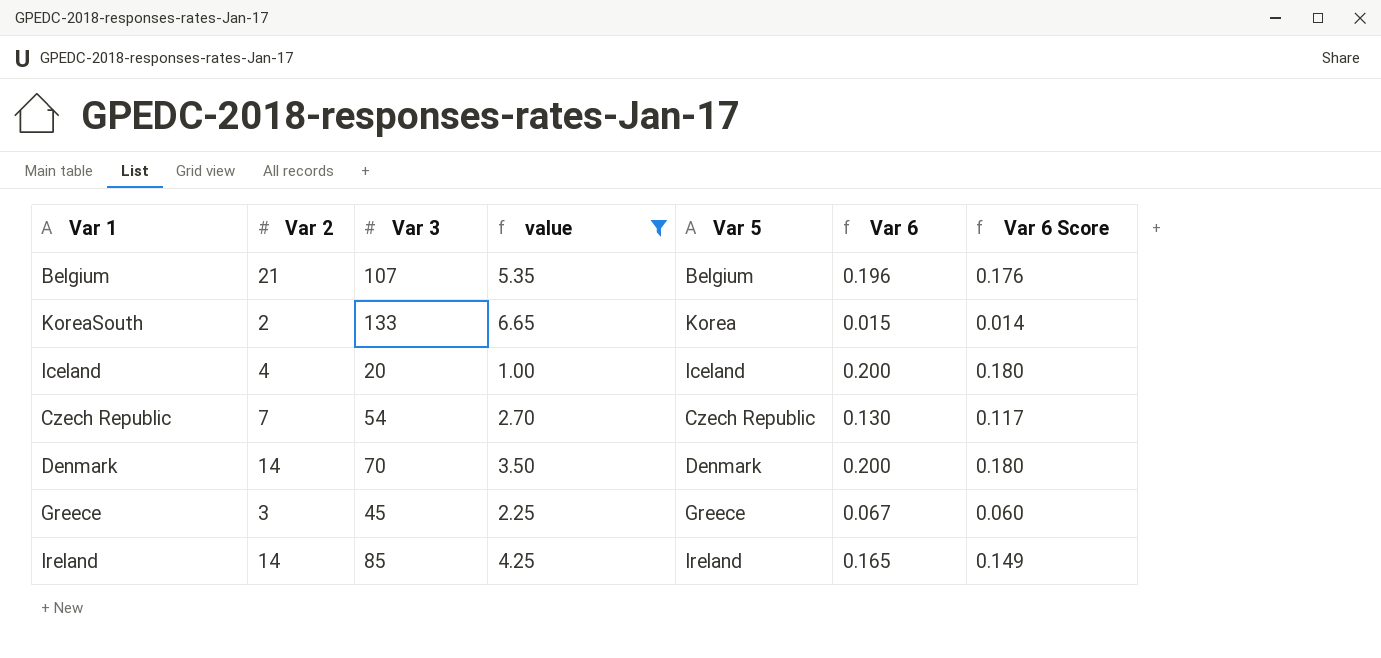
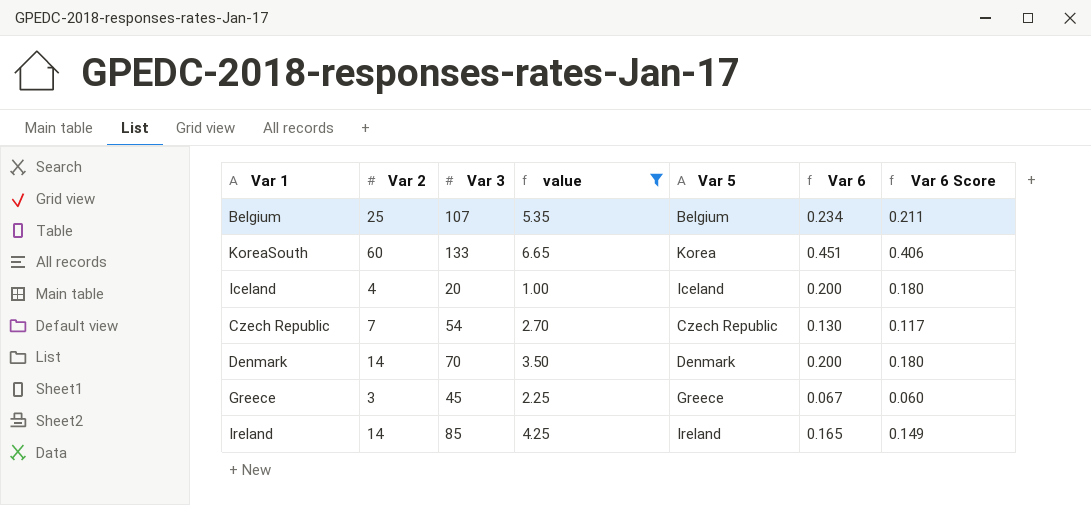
Belgium | Var 2: 21 -> 25
Belgium | Var 6: 0.196 -> 0.234
Belgium | Var 6 Score: 0.176 -> 0.211
KoreaSouth | Var 2: 2 -> 60
KoreaSouth | Var 6: 0.015 -> 0.451
KoreaSouth | Var 6 Score: 0.014 -> 0.406

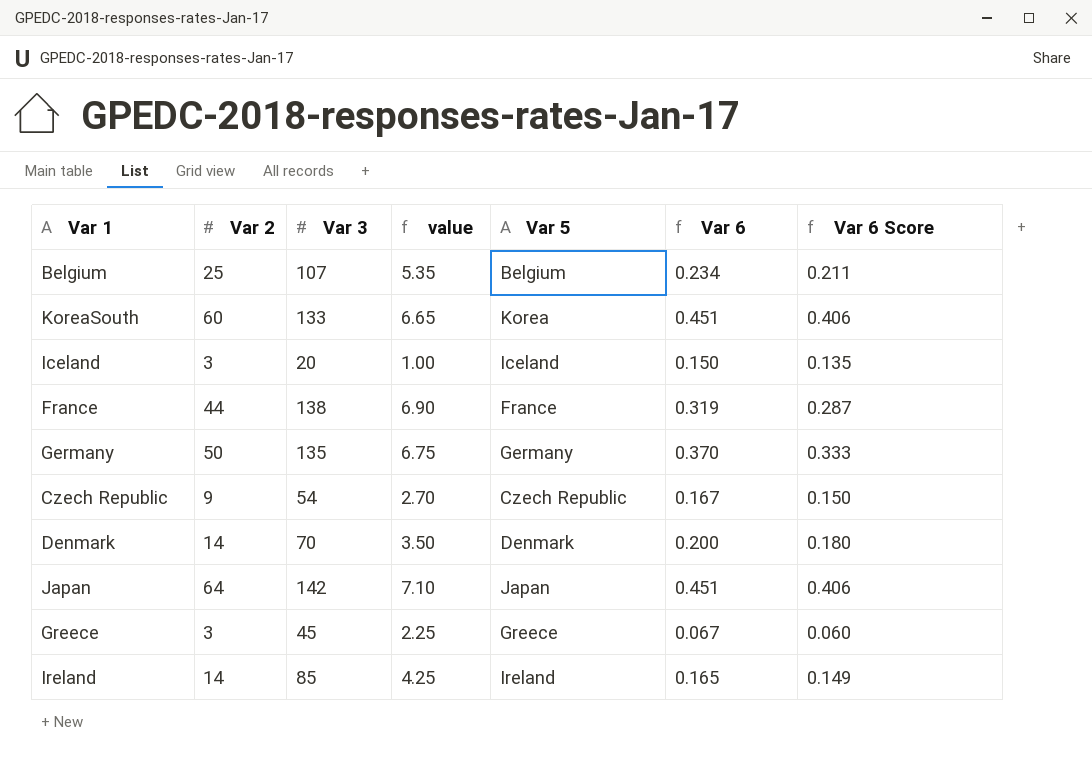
filter: value <= 6.65 -> none
Iceland | Var 2: 4 -> 3
Iceland | Var 6: 0.200 -> 0.150
Iceland | Var 6 Score: 0.180 -> 0.135
Czech Republic | Var 2: 7 -> 9
Czech Republic | Var 6: 0.130 -> 0.167
Czech Republic | Var 6 Score: 0.117 -> 0.150

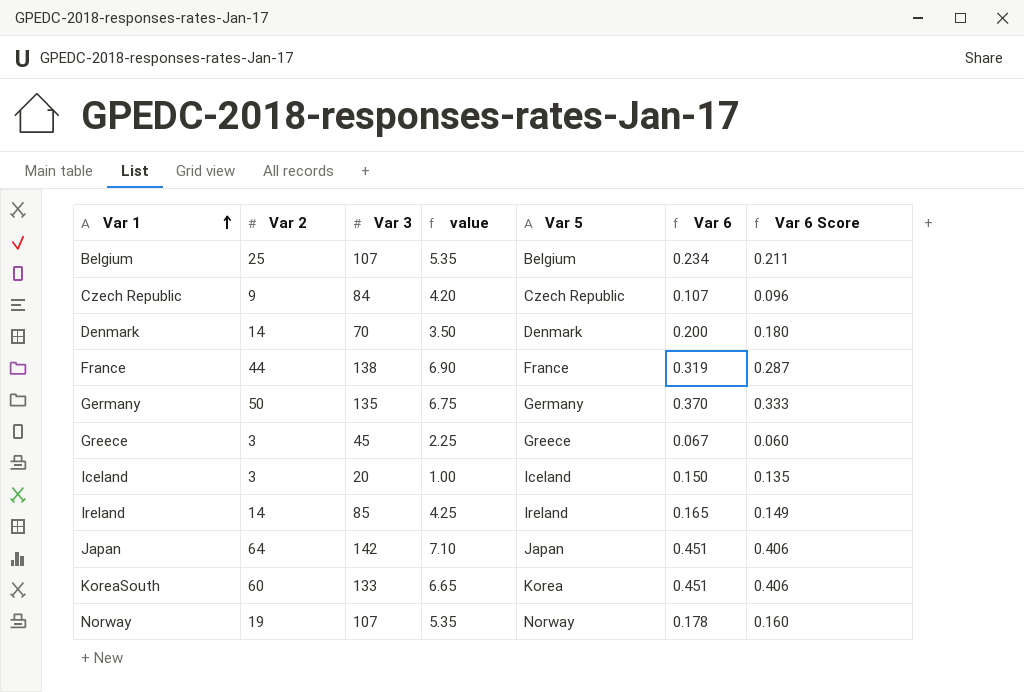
row order: none -> Var 1 ascending
Czech Republic | Var 3: 54 -> 84
Czech Republic | value: 2.70 -> 4.20
Czech Republic | Var 6: 0.167 -> 0.107
Czech Republic | Var 6 Score: 0.150 -> 0.096
row Norway: none -> 19 | 107 | 5.35 | Norway | 0.178 | 0.160

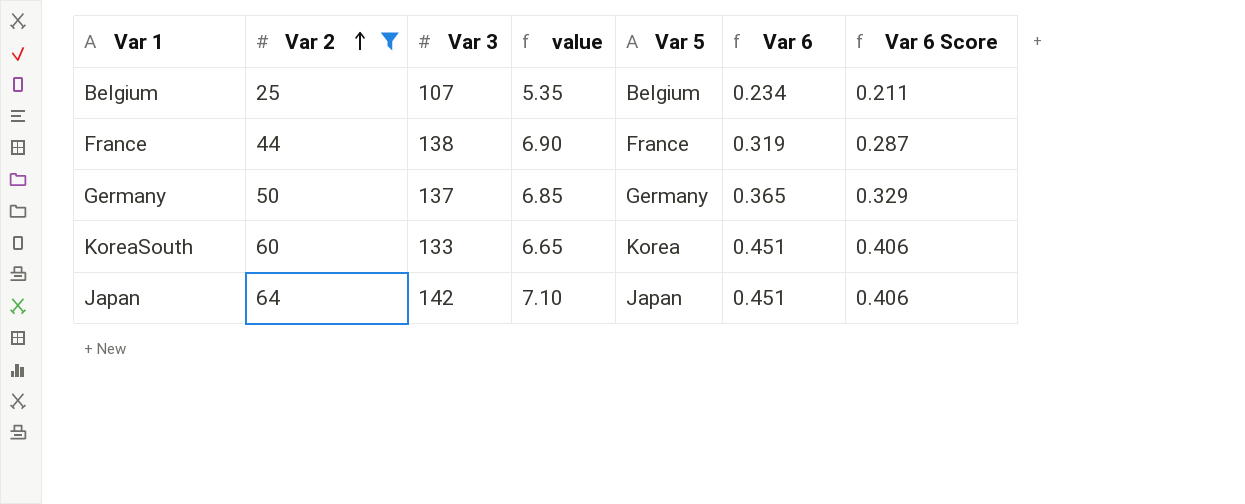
filter: none -> Var 2 >= 25
row order: Var 1 ascending -> Var 2 ascending
Germany | Var 3: 135 -> 137
Germany | value: 6.75 -> 6.85
Germany | Var 6: 0.370 -> 0.365
Germany | Var 6 Score: 0.333 -> 0.329

